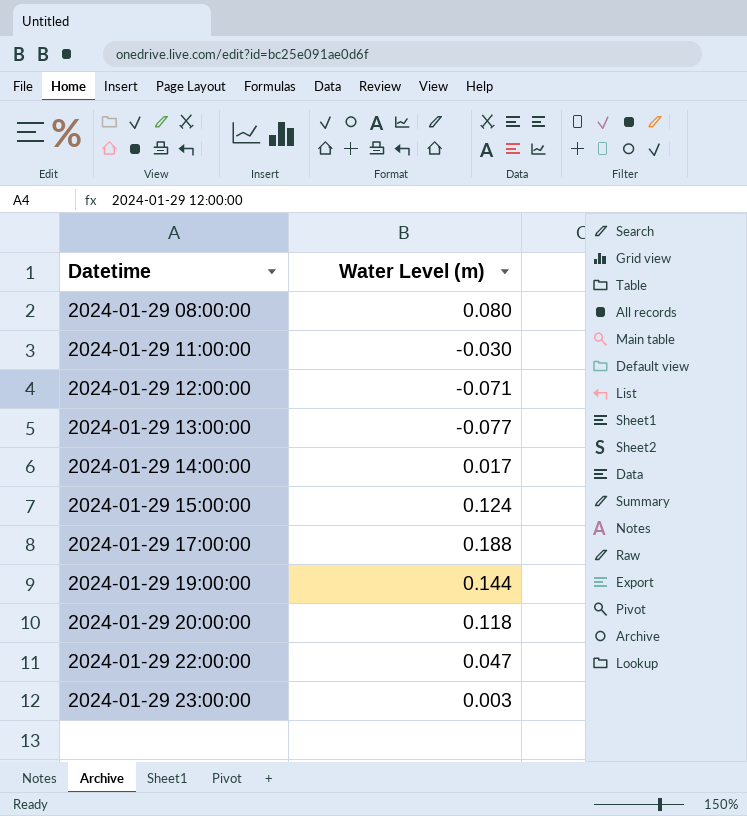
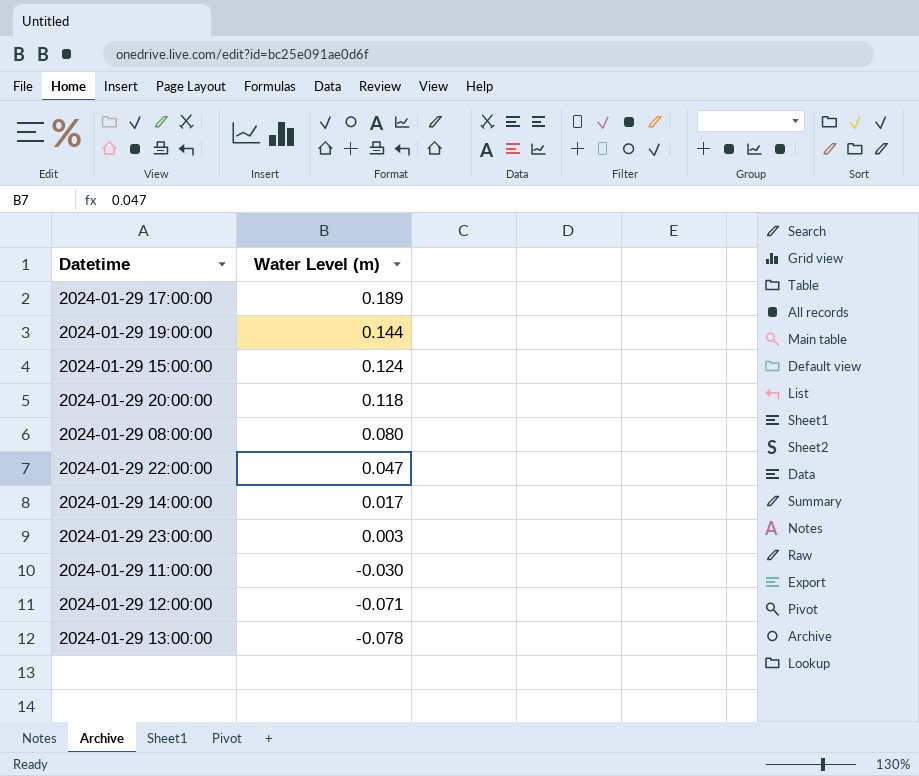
row order: Datetime ascending -> Water Level (m) descending
2024-01-29 17:00:00 | Water Level (m): 0.188 -> 0.189
2024-01-29 13:00:00 | Water Level (m): -0.077 -> -0.078

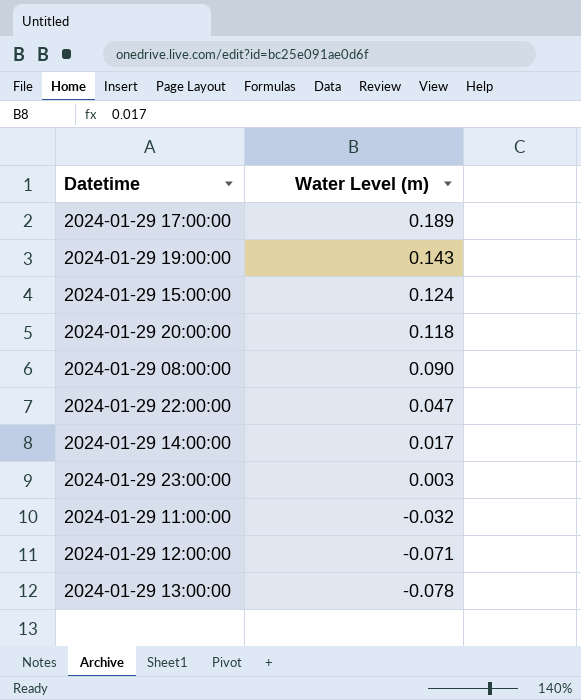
2024-01-29 19:00:00 | Water Level (m): 0.144 -> 0.143
2024-01-29 08:00:00 | Water Level (m): 0.080 -> 0.090
2024-01-29 11:00:00 | Water Level (m): -0.030 -> -0.032

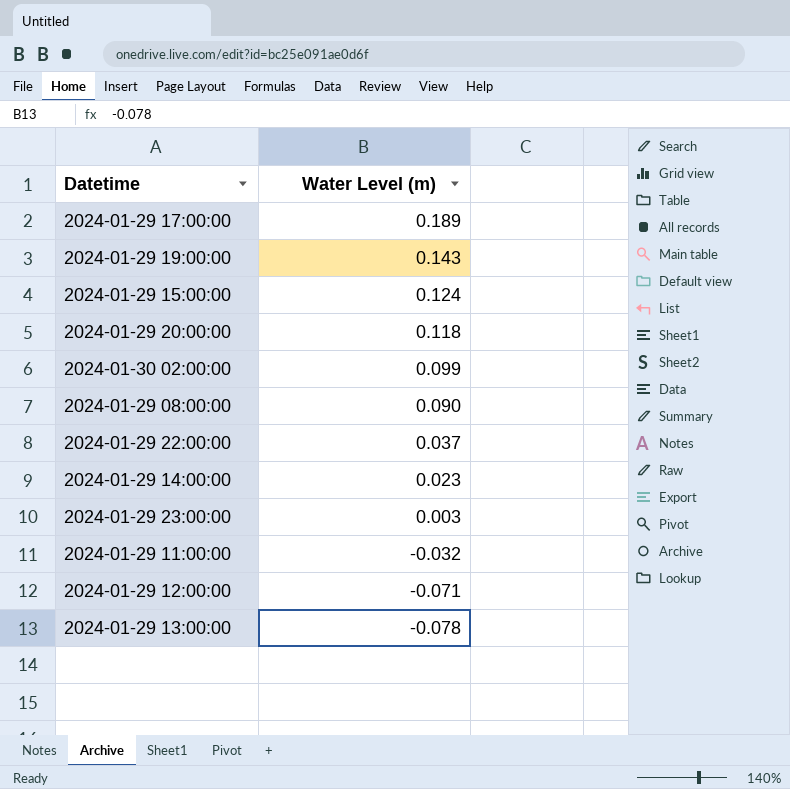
row 2024-01-30 02:00:00: none -> 0.099
2024-01-29 22:00:00 | Water Level (m): 0.047 -> 0.037
2024-01-29 14:00:00 | Water Level (m): 0.017 -> 0.023

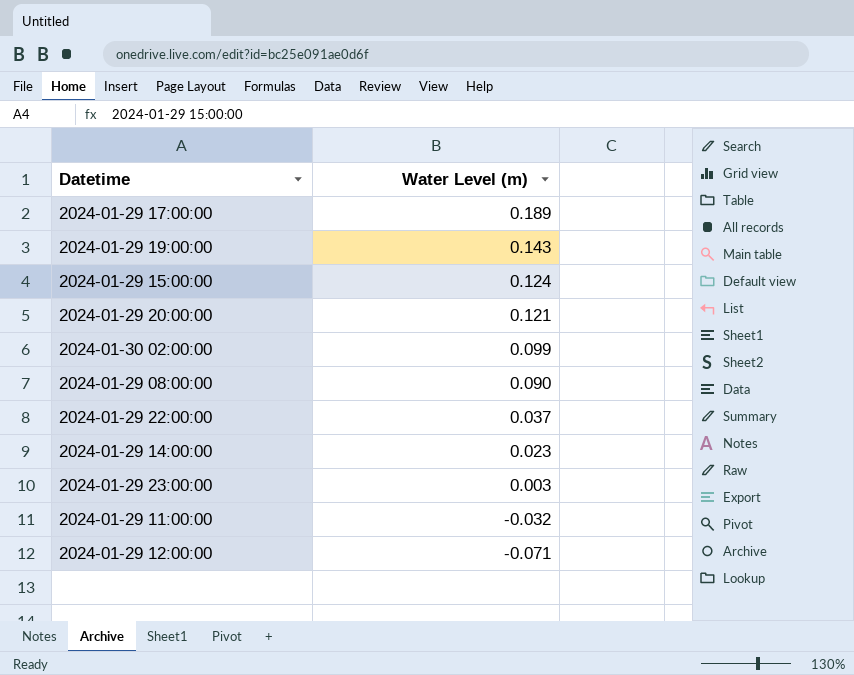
row 2024-01-29 13:00:00: -0.078 -> none
2024-01-29 20:00:00 | Water Level (m): 0.118 -> 0.121

